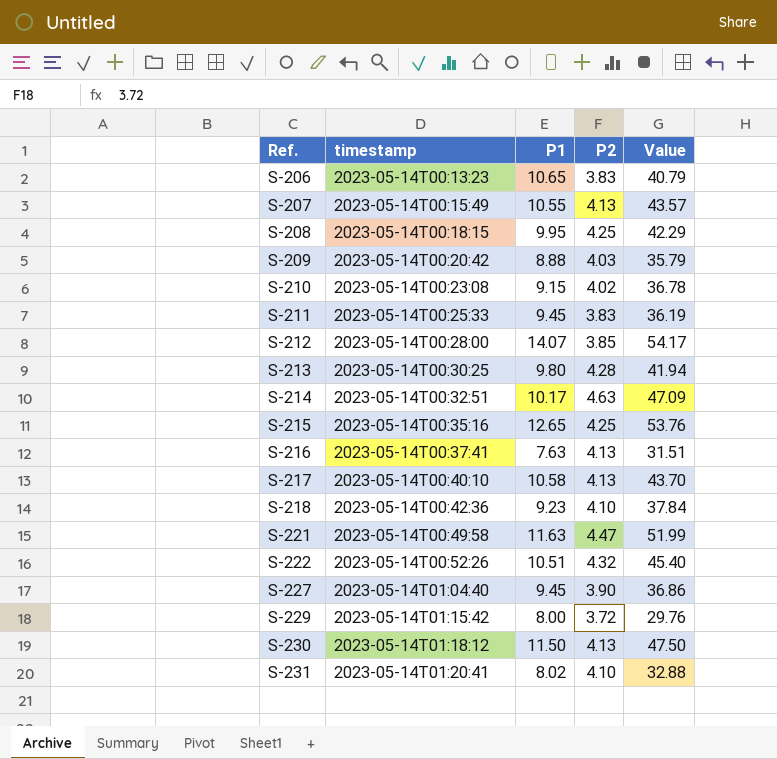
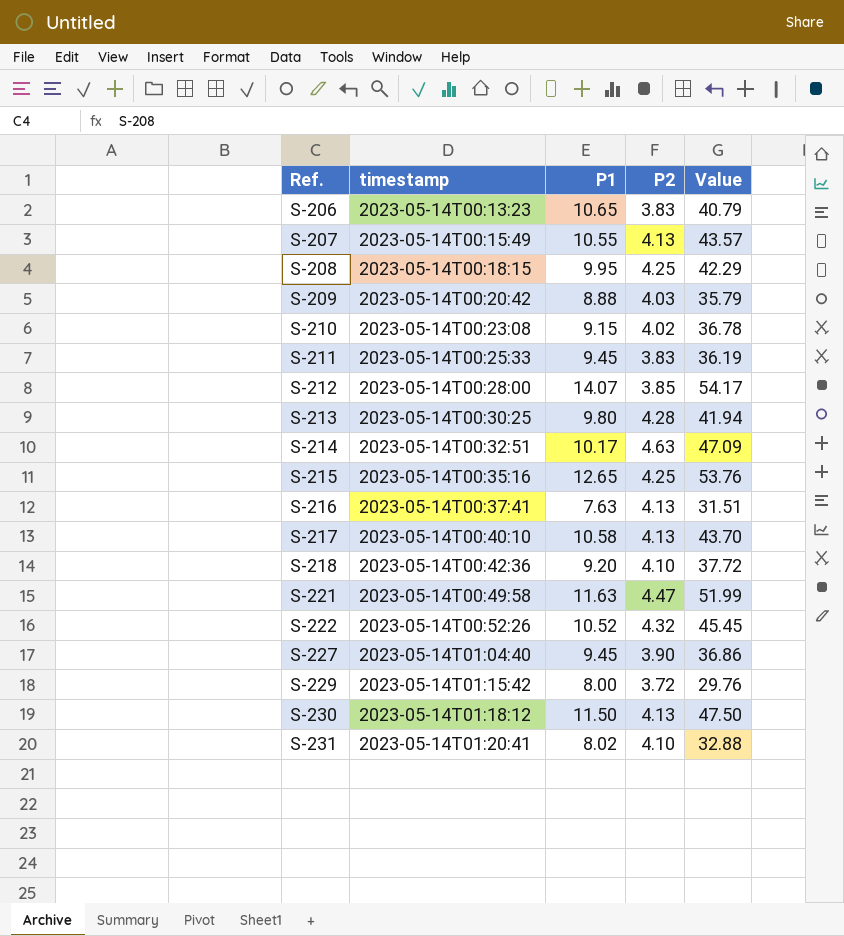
S-218 | P1: 9.23 -> 9.20
S-218 | Value: 37.84 -> 37.72
S-222 | P1: 10.51 -> 10.52
S-222 | Value: 45.40 -> 45.45

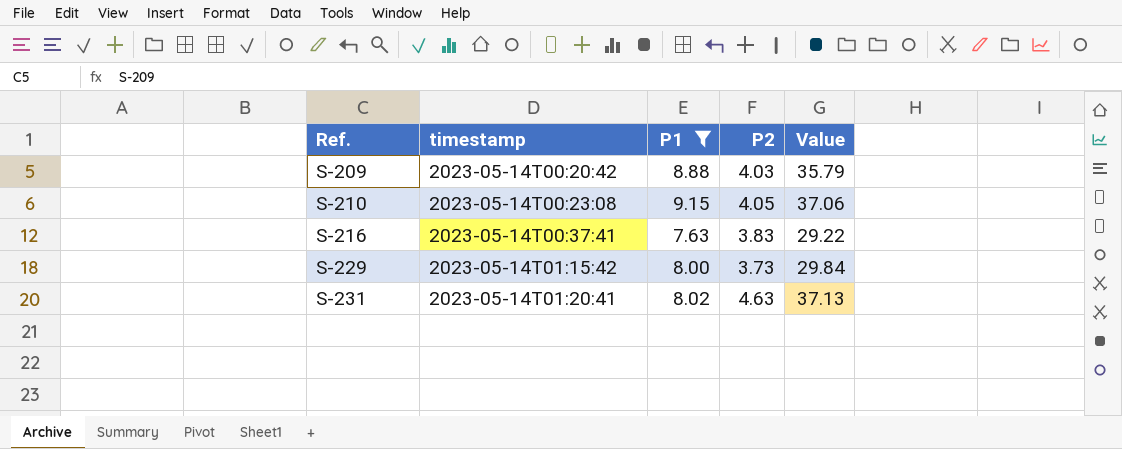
filter: none -> P1 <= 9.15
S-210 | P2: 4.02 -> 4.05
S-210 | Value: 36.78 -> 37.06
S-216 | P2: 4.13 -> 3.83
S-216 | Value: 31.51 -> 29.22
S-229 | P2: 3.72 -> 3.73
S-229 | Value: 29.76 -> 29.84
S-231 | P2: 4.10 -> 4.63
S-231 | Value: 32.88 -> 37.13

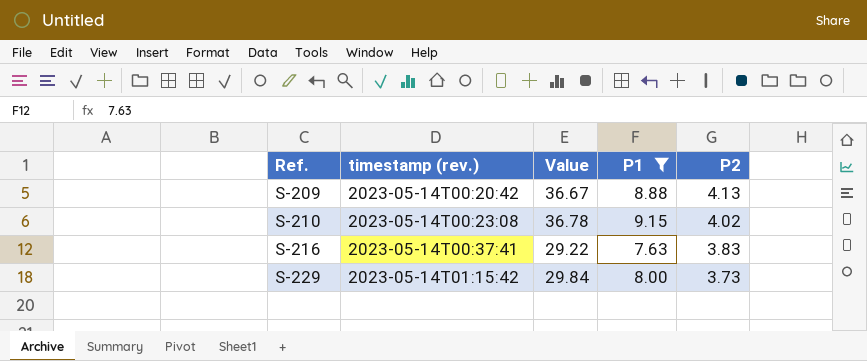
column name: timestamp -> timestamp (rev.)
column Value | position: 5 -> 3
row S-231: 2023-05-14T01:20:41 | 8.02 | 4.63 | 37.13 -> none
S-209 | Value: 35.79 -> 36.67
S-209 | P2: 4.03 -> 4.13
S-210 | Value: 37.06 -> 36.78
S-210 | P2: 4.05 -> 4.02

